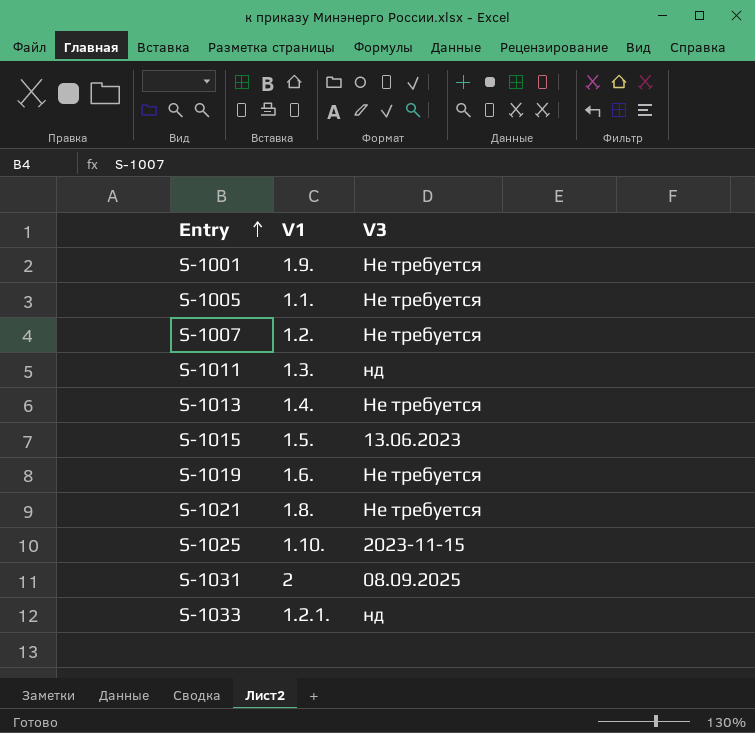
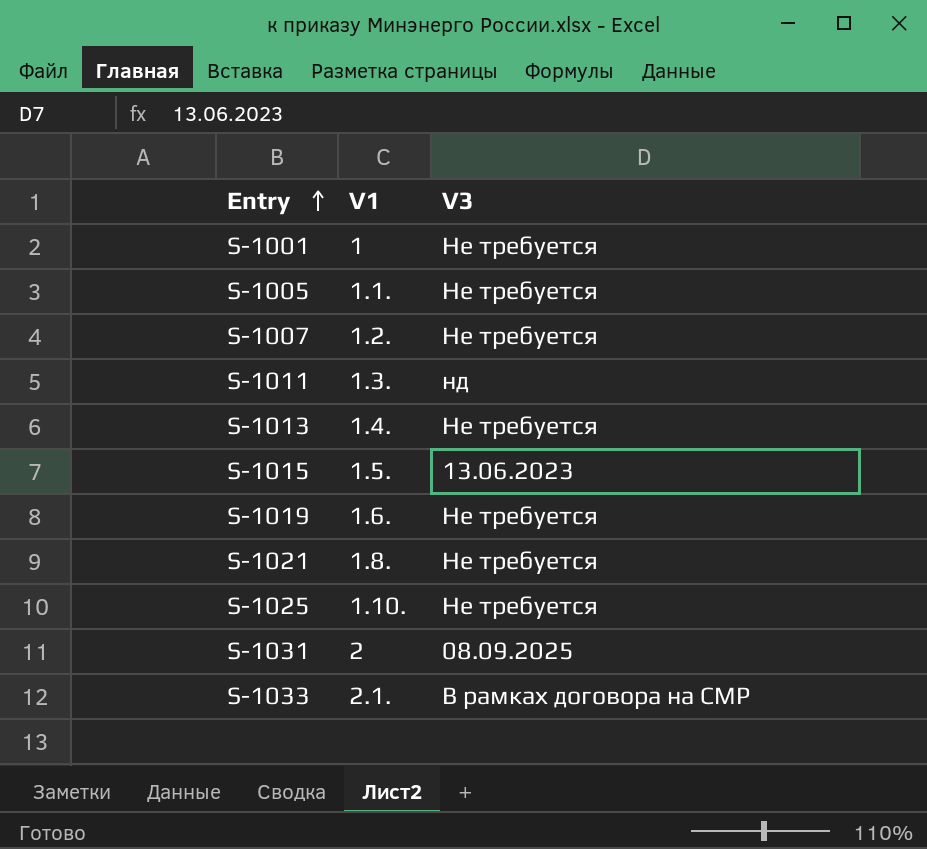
S-1001 | V1: 1.9. -> 1
S-1025 | V3: 2023-11-15 -> Не требуется
S-1033 | V1: 1.2.1. -> 2.1.
S-1033 | V3: нд -> В рамках договора на СМР

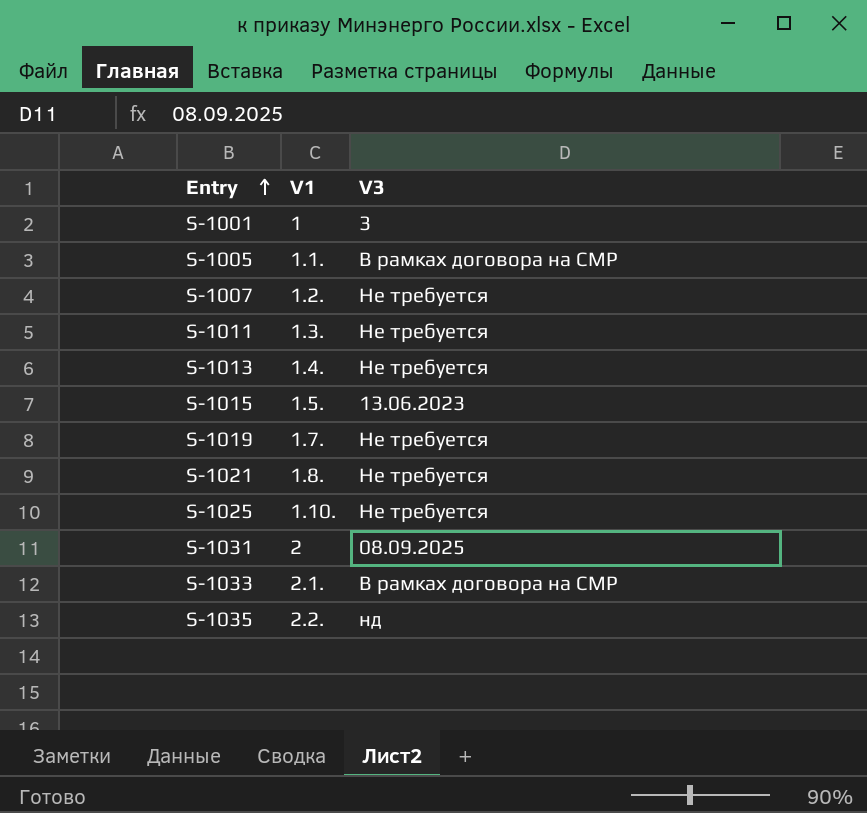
S-1001 | V3: Не требуется -> 3
S-1005 | V3: Не требуется -> В рамках договора на СМР
S-1011 | V3: нд -> Не требуется
S-1019 | V1: 1.6. -> 1.7.
row S-1035: none -> 2.2. | нд

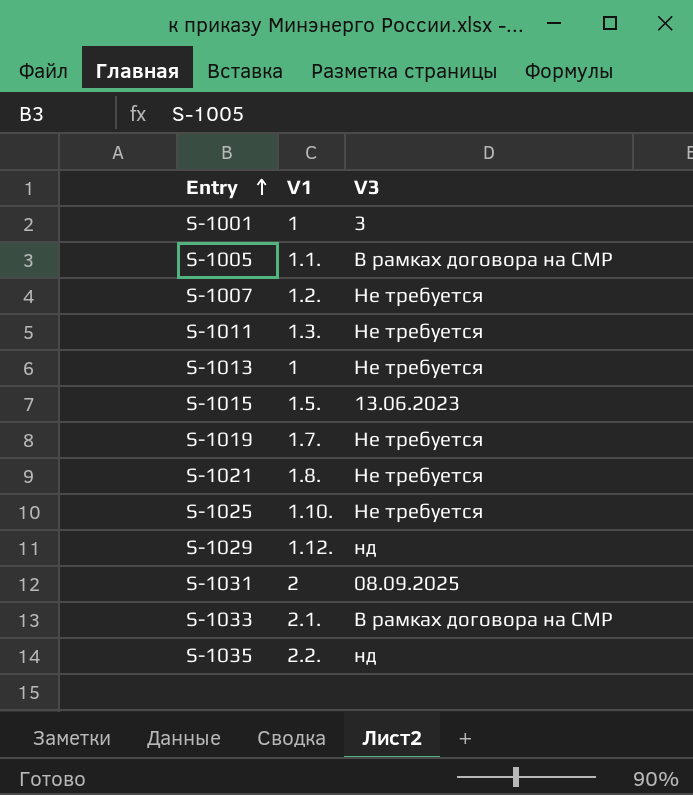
S-1013 | V1: 1.4. -> 1
row S-1029: none -> 1.12. | нд

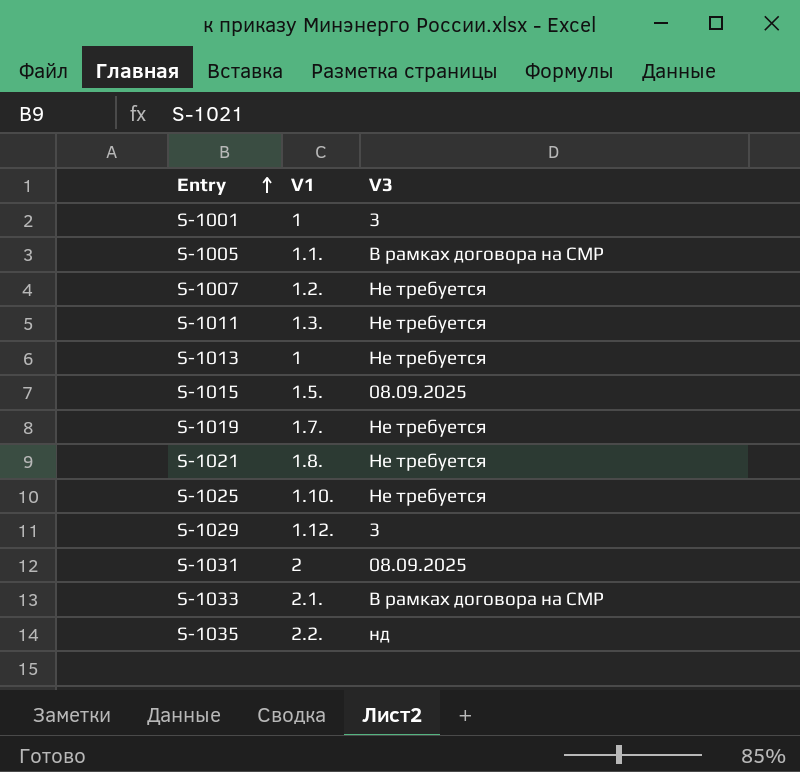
S-1015 | V3: 13.06.2023 -> 08.09.2025
S-1029 | V3: нд -> 3

